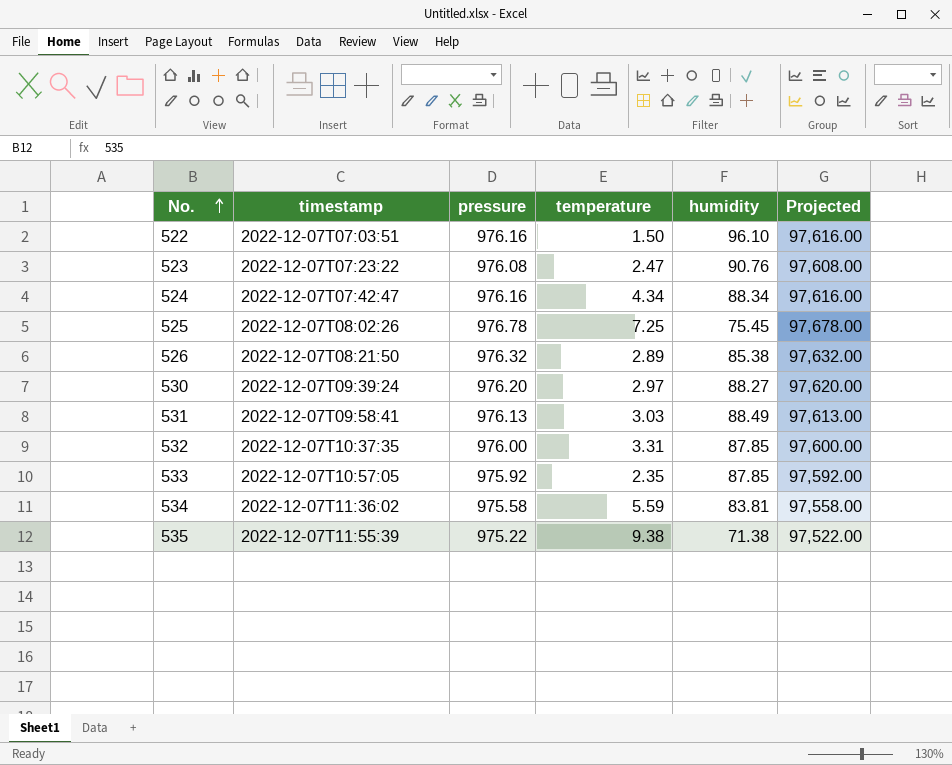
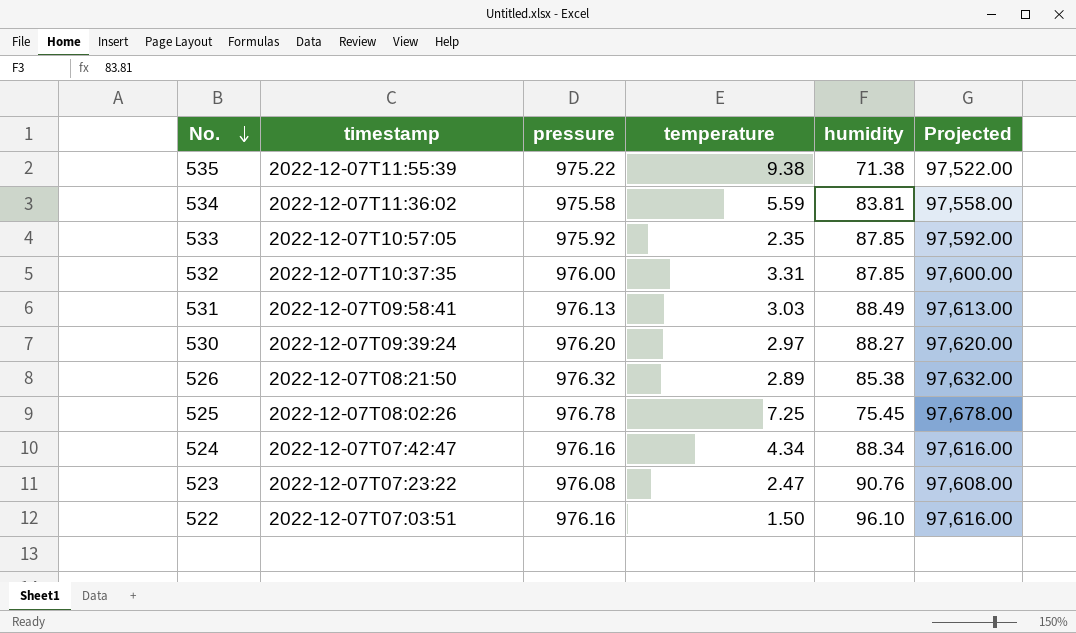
row order: No. ascending -> No. descending

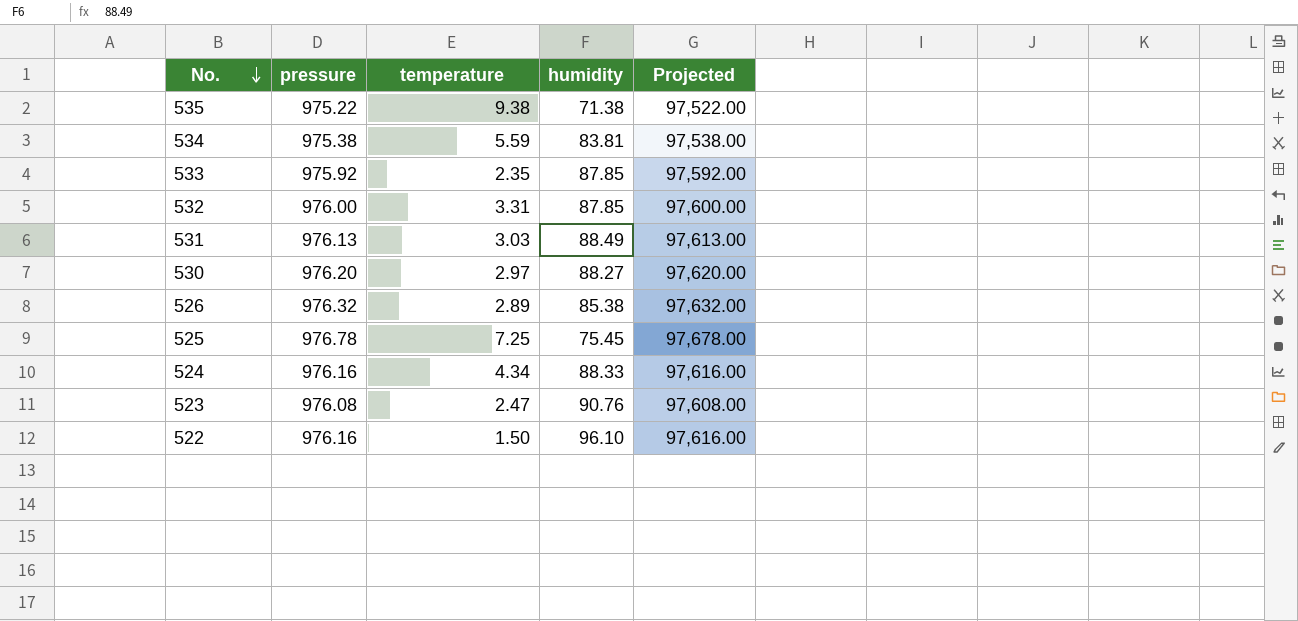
column timestamp | position: 2 -> none
534 | pressure: 975.58 -> 975.38
534 | Projected: 97,558.00 -> 97,538.00
524 | humidity: 88.34 -> 88.33

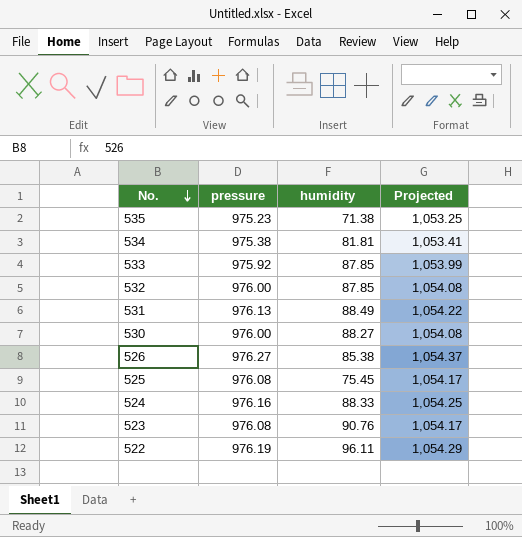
column temperature | position: 3 -> none
column Projected | formula: [pressure] * 100 -> [pressure] * 1.08
535 | pressure: 975.22 -> 975.23
534 | humidity: 83.81 -> 81.81
530 | pressure: 976.20 -> 976.00
526 | pressure: 976.32 -> 976.27
525 | pressure: 976.78 -> 976.08
522 | pressure: 976.16 -> 976.19
522 | humidity: 96.10 -> 96.11

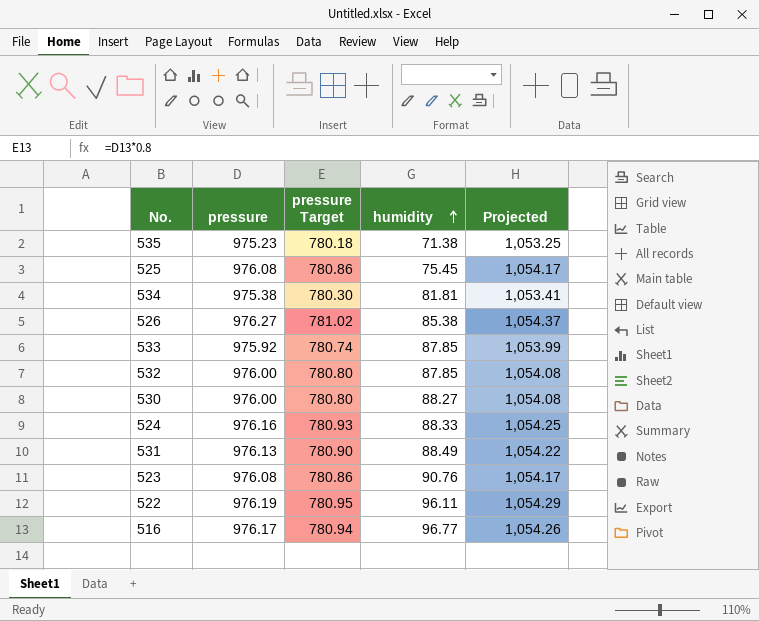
row order: No. descending -> humidity ascending
column pressure Target | formula: none -> [pressure] * 0.8
row 516: none -> 976.17 | 780.94 | 96.77 | 1,054.26

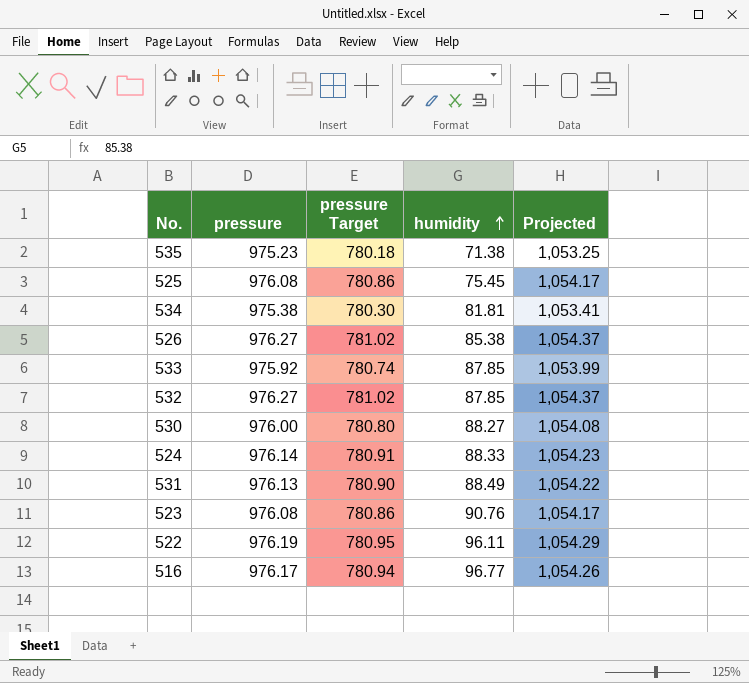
532 | pressure: 976.00 -> 976.27
532 | pressure Target: 780.80 -> 781.02
532 | Projected: 1,054.08 -> 1,054.37
524 | pressure: 976.16 -> 976.14
524 | pressure Target: 780.93 -> 780.91
524 | Projected: 1,054.25 -> 1,054.23

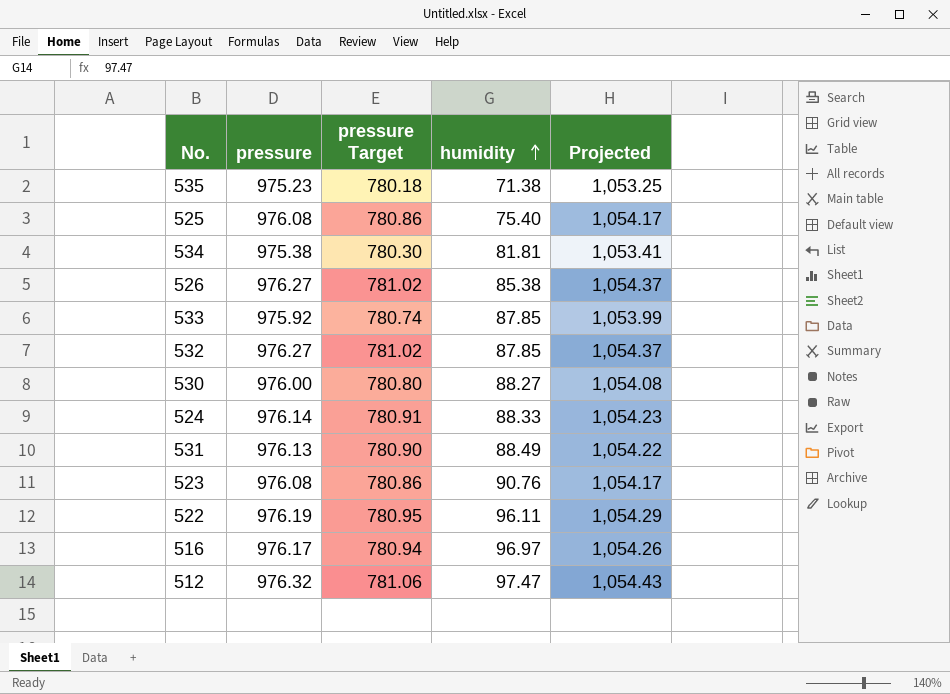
525 | humidity: 75.45 -> 75.40
516 | humidity: 96.77 -> 96.97
row 512: none -> 976.32 | 781.06 | 97.47 | 1,054.43

